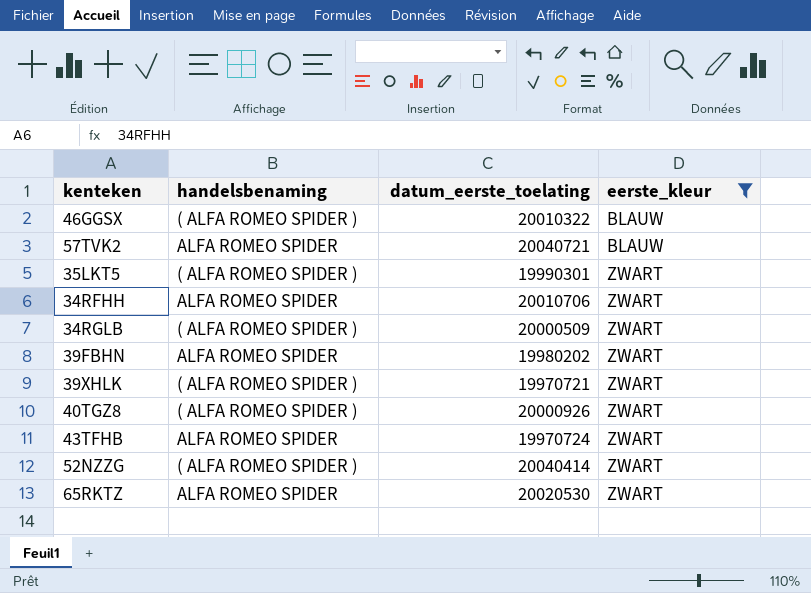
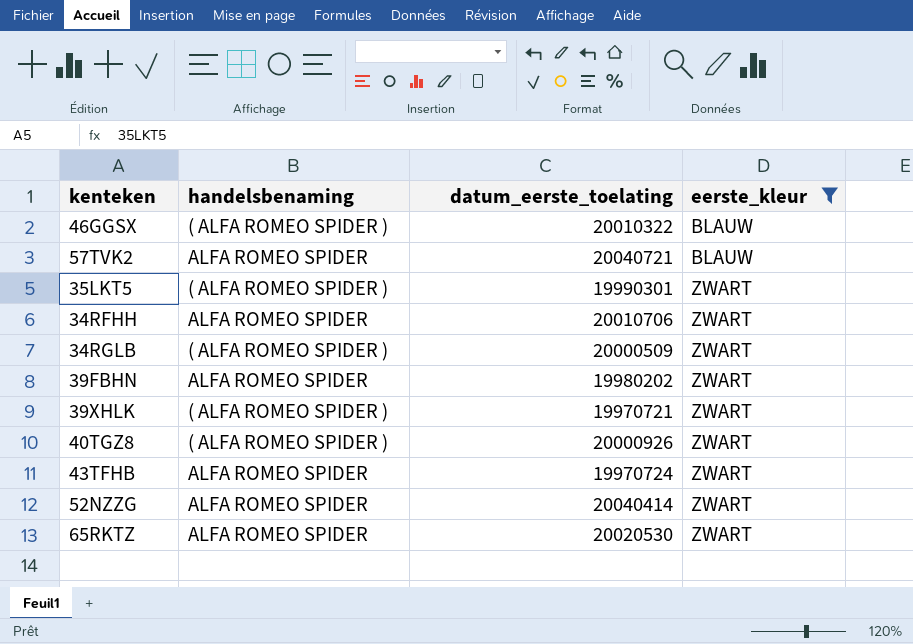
52NZZG | handelsbenaming: ( ALFA ROMEO SPIDER ) -> ALFA ROMEO SPIDER

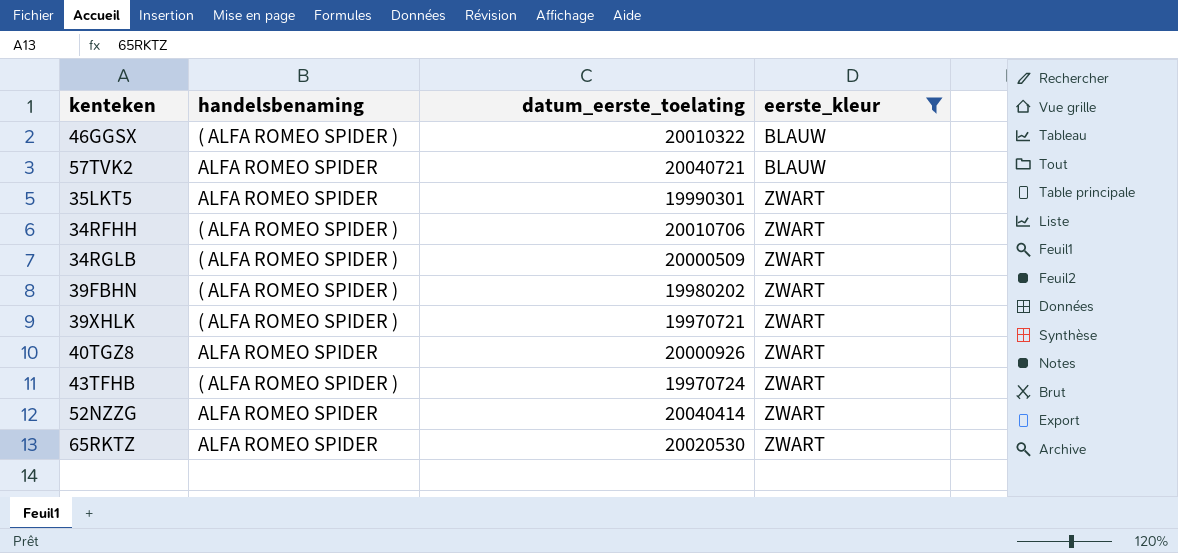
35LKT5 | handelsbenaming: ( ALFA ROMEO SPIDER ) -> ALFA ROMEO SPIDER
34RFHH | handelsbenaming: ALFA ROMEO SPIDER -> ( ALFA ROMEO SPIDER )
39FBHN | handelsbenaming: ALFA ROMEO SPIDER -> ( ALFA ROMEO SPIDER )
40TGZ8 | handelsbenaming: ( ALFA ROMEO SPIDER ) -> ALFA ROMEO SPIDER
43TFHB | handelsbenaming: ALFA ROMEO SPIDER -> ( ALFA ROMEO SPIDER )

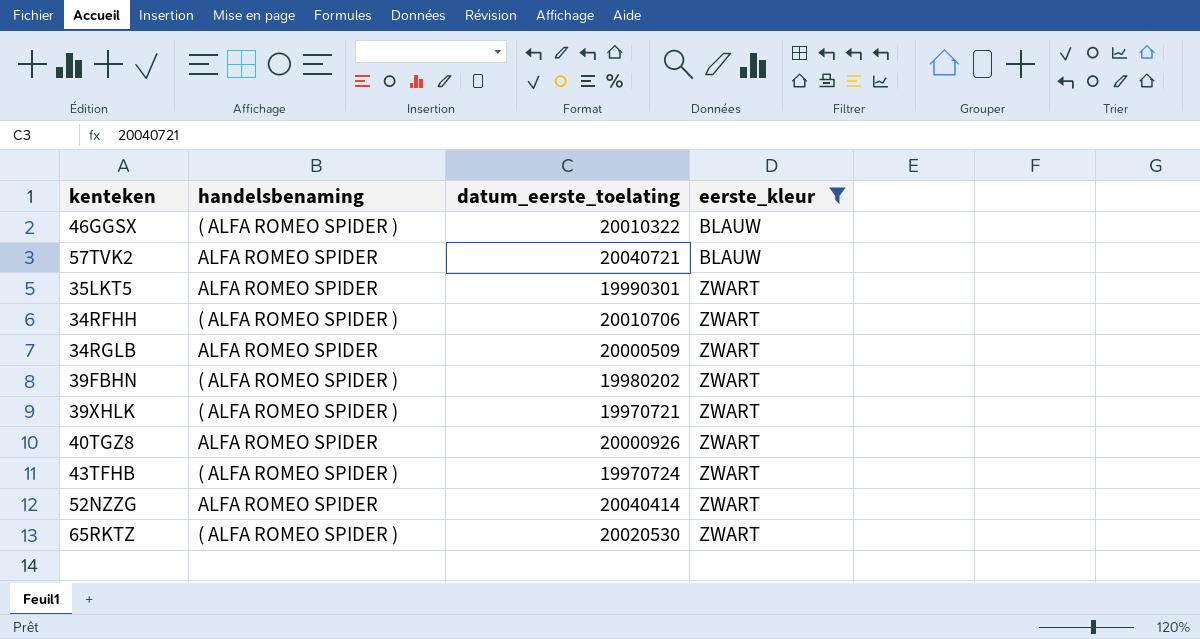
34RGLB | handelsbenaming: ( ALFA ROMEO SPIDER ) -> ALFA ROMEO SPIDER
65RKTZ | handelsbenaming: ALFA ROMEO SPIDER -> ( ALFA ROMEO SPIDER )

